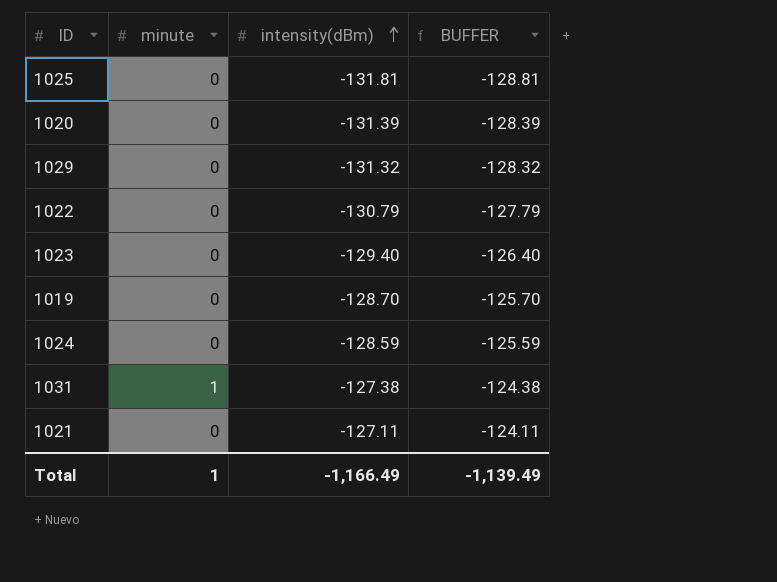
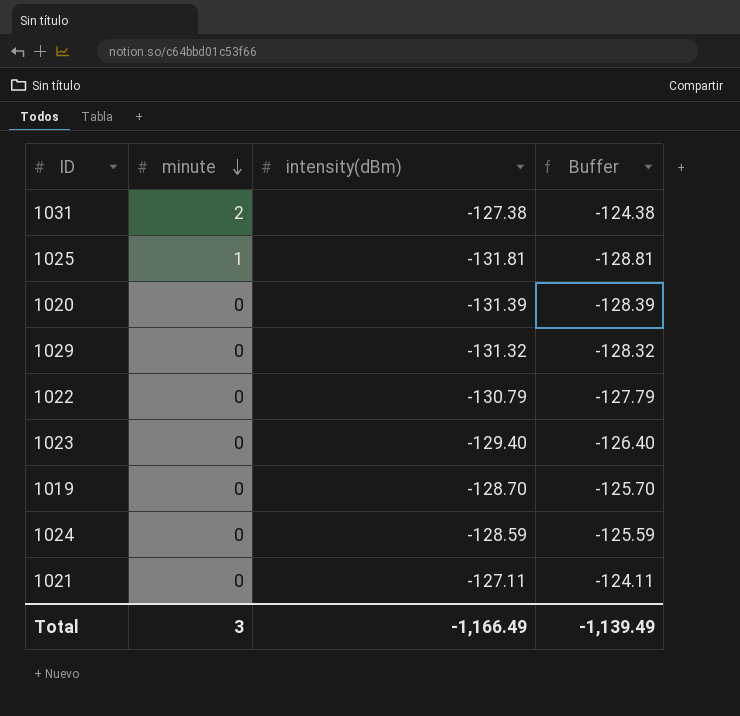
row order: intensity(dBm) ascending -> minute descending
column name: BUFFER -> Buffer
1031 | minute: 1 -> 2
1025 | minute: 0 -> 1
Total | minute: 1 -> 3

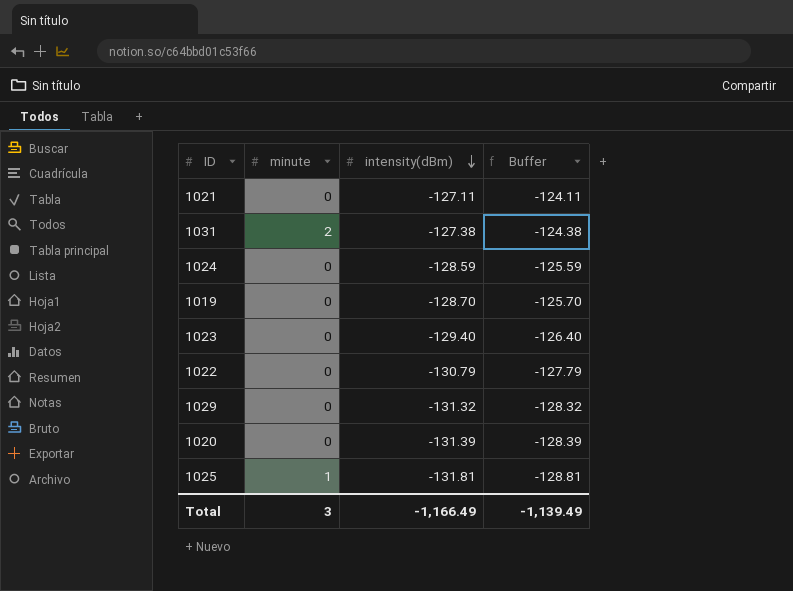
row order: minute descending -> intensity(dBm) descending

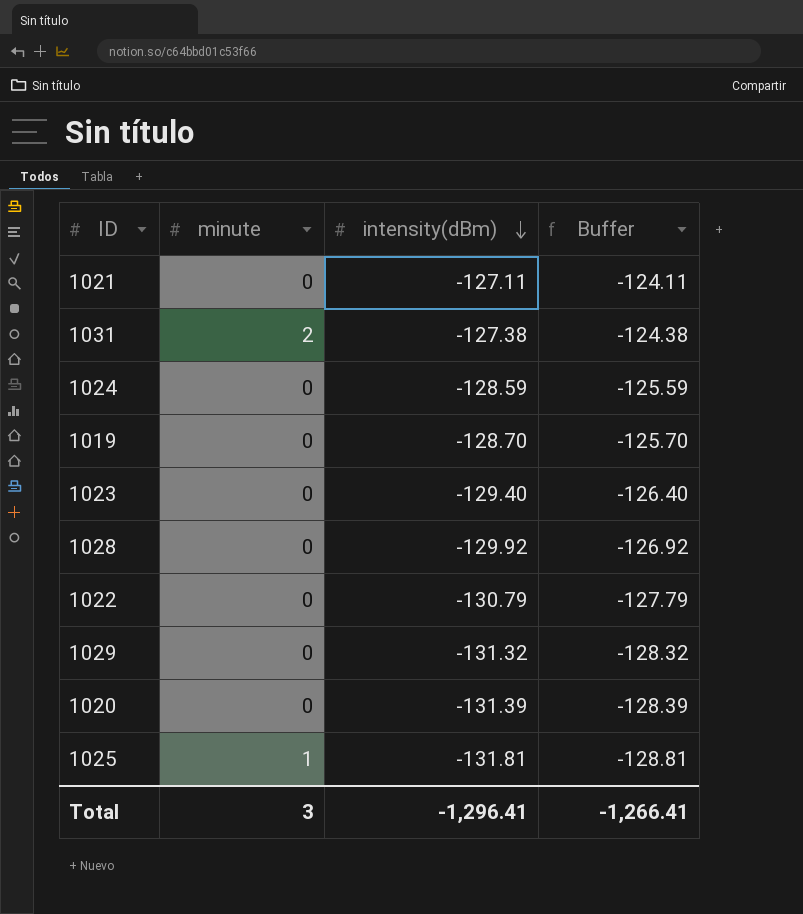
row 1028: none -> 0 | -129.92 | -126.92
Total | intensity(dBm): -1,166.49 -> -1,296.41
Total | Buffer: -1,139.49 -> -1,266.41

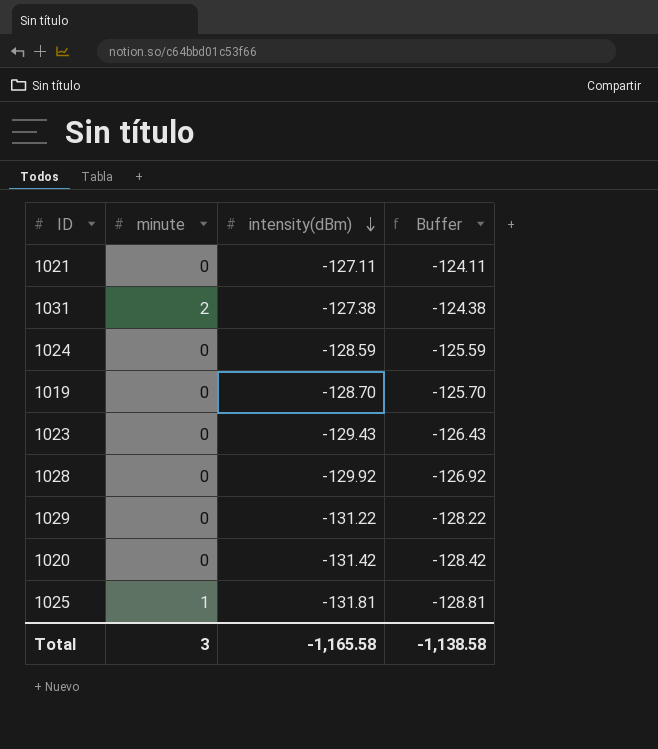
row 1022: 0 | -130.79 | -127.79 -> none
1023 | intensity(dBm): -129.40 -> -129.43
1023 | Buffer: -126.40 -> -126.43
1029 | intensity(dBm): -131.32 -> -131.22
1029 | Buffer: -128.32 -> -128.22
1020 | intensity(dBm): -131.39 -> -131.42
1020 | Buffer: -128.39 -> -128.42
Total | intensity(dBm): -1,296.41 -> -1,165.58
Total | Buffer: -1,266.41 -> -1,138.58

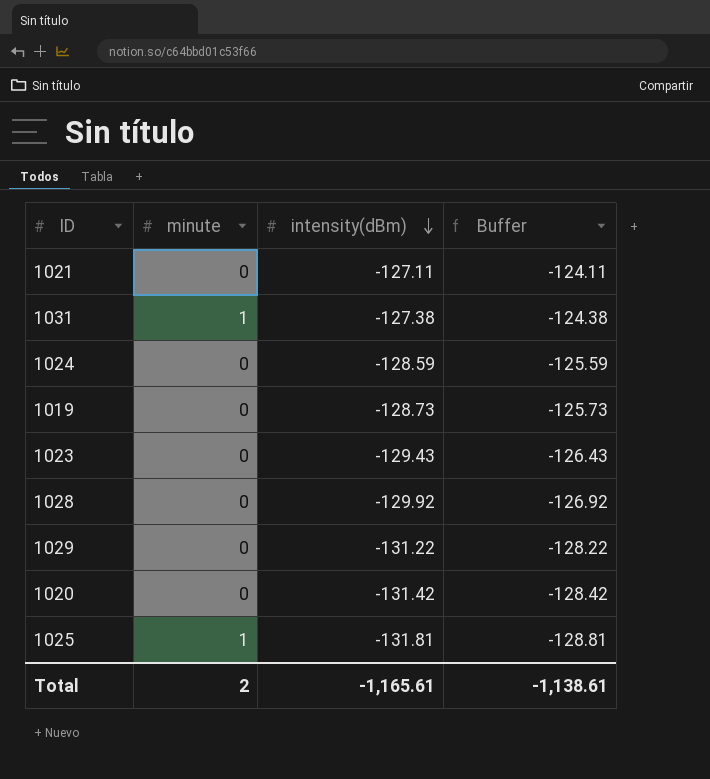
1031 | minute: 2 -> 1
1019 | intensity(dBm): -128.70 -> -128.73
1019 | Buffer: -125.70 -> -125.73
Total | minute: 3 -> 2
Total | intensity(dBm): -1,165.58 -> -1,165.61
Total | Buffer: -1,138.58 -> -1,138.61

